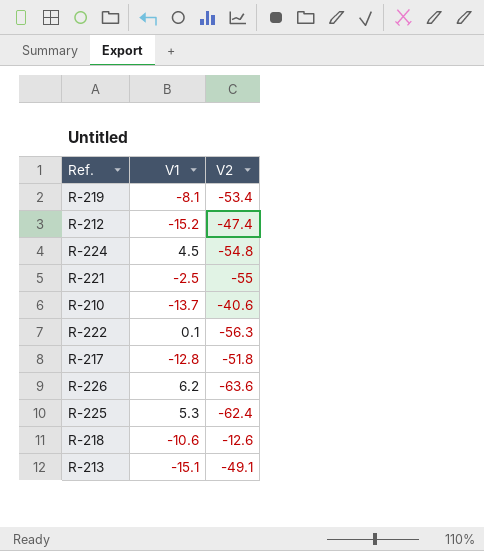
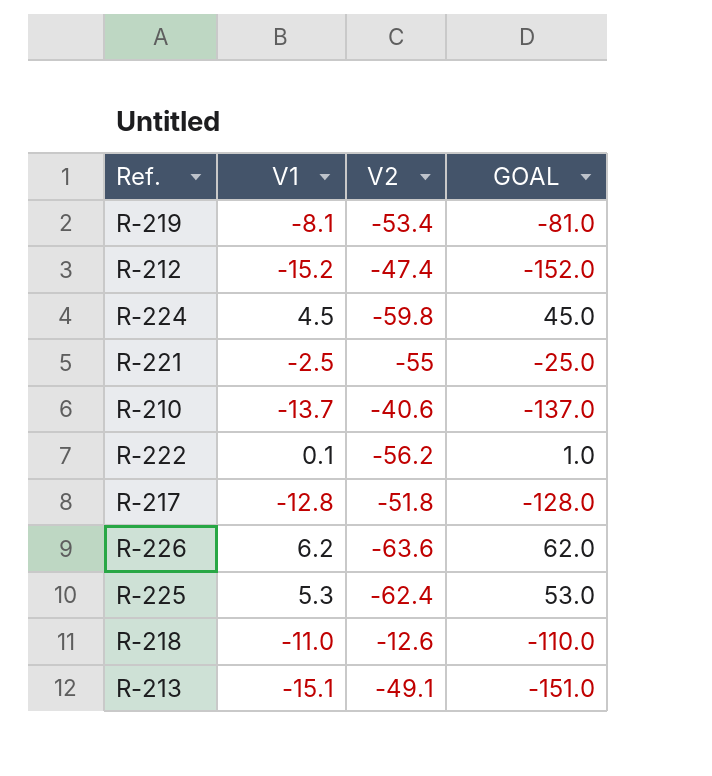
column GOAL | formula: none -> [V1] * 10
R-224 | V2: -54.8 -> -59.8
R-222 | V2: -56.3 -> -56.2
R-218 | V1: -10.6 -> -11.0

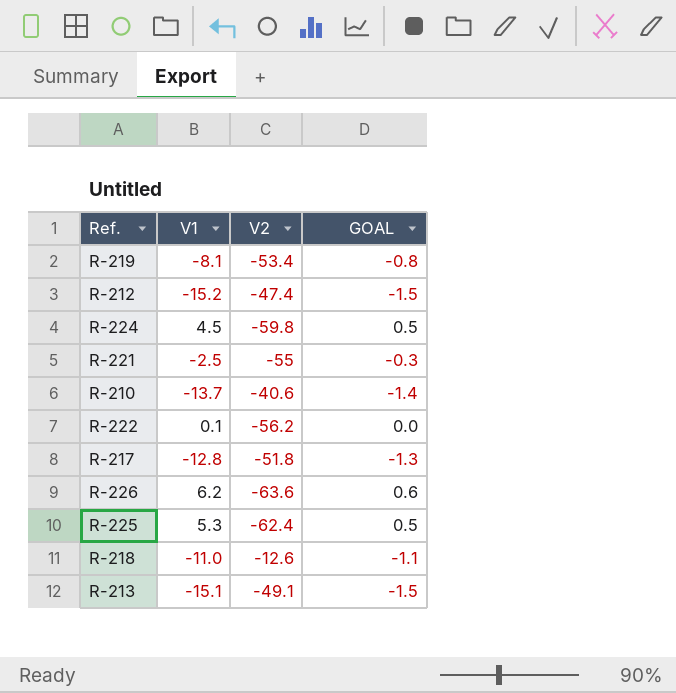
column GOAL | formula: [V1] * 10 -> [V1] * 0.1

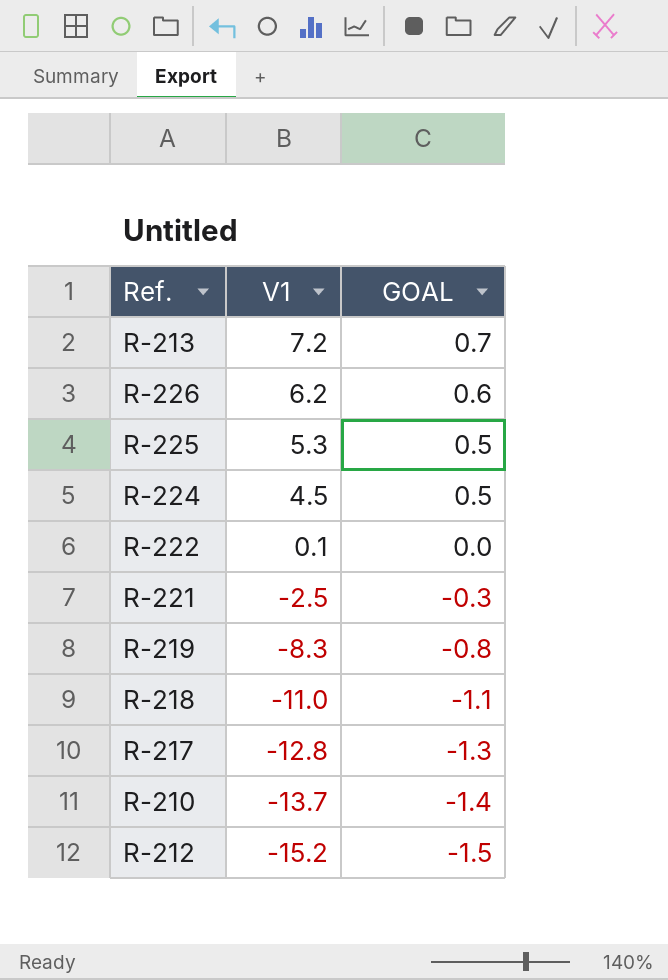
row order: none -> V1 descending
column V2 | position: 3 -> none
R-213 | V1: -15.1 -> 7.2
R-213 | GOAL: -1.5 -> 0.7
R-219 | V1: -8.1 -> -8.3

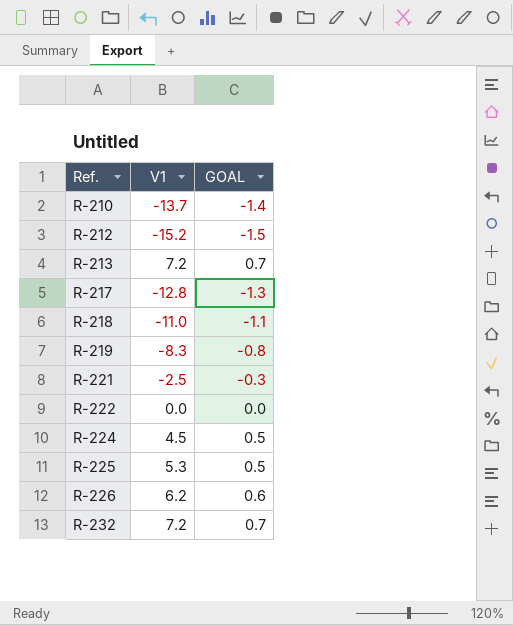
row order: V1 descending -> Ref. ascending
R-222 | V1: 0.1 -> 0.0
row R-232: none -> 7.2 | 0.7

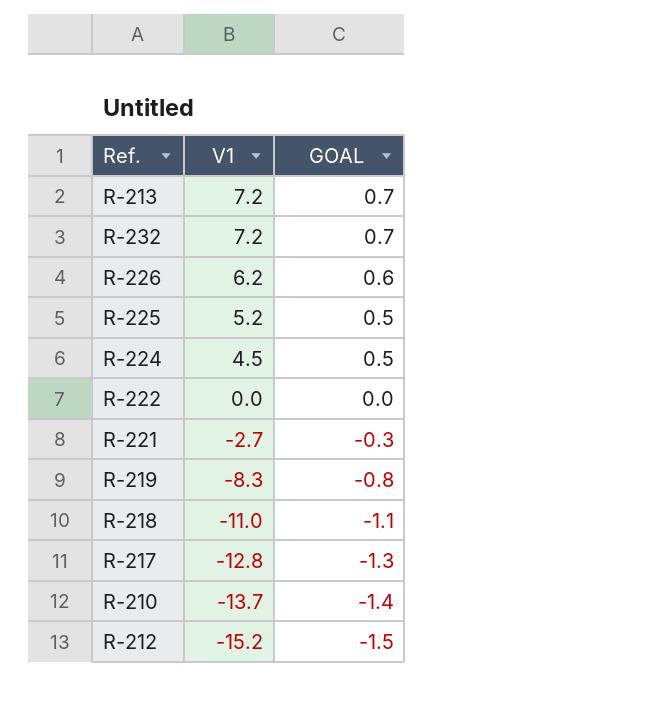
row order: Ref. ascending -> V1 descending
R-225 | V1: 5.3 -> 5.2
R-221 | V1: -2.5 -> -2.7

